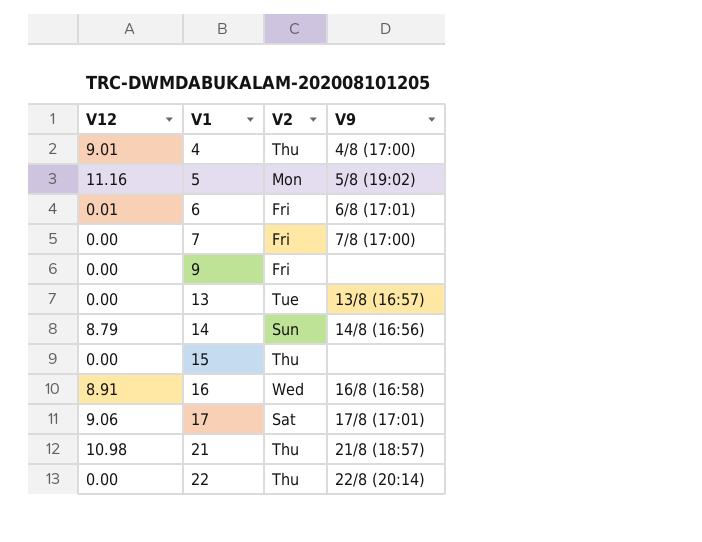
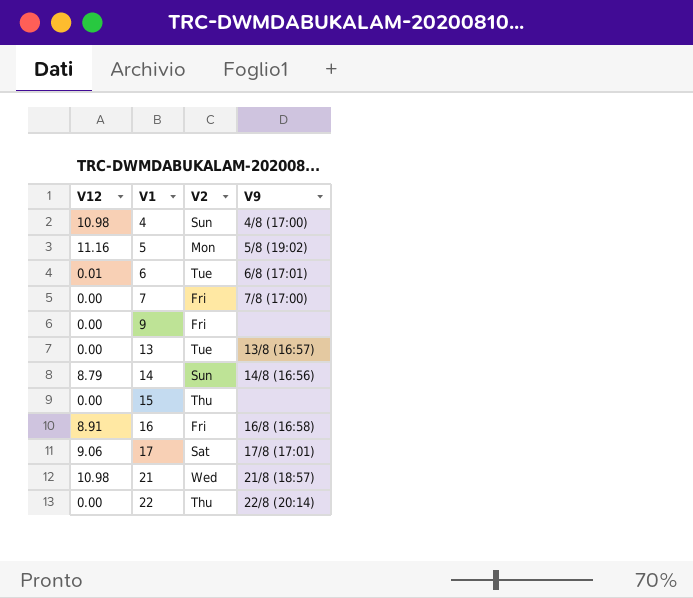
4 | V12: 9.01 -> 10.98
4 | V2: Thu -> Sun
6 | V2: Fri -> Tue
16 | V2: Wed -> Fri
21 | V2: Thu -> Wed

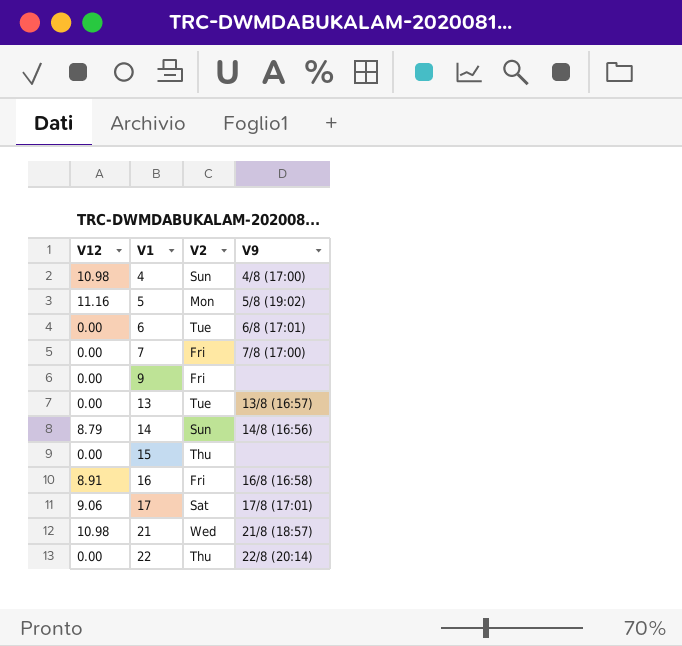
6 | V12: 0.01 -> 0.00

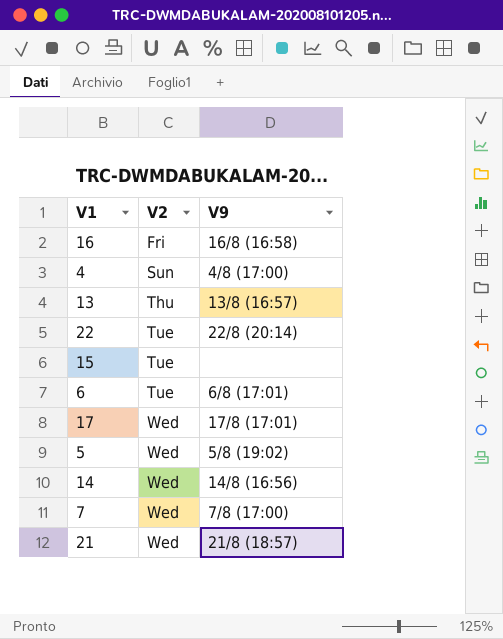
row order: V1 ascending -> V2 ascending
column V12 | position: 1 -> none
row 9: 0.00 | Fri | none -> none
13 | V2: Tue -> Thu
22 | V2: Thu -> Tue
15 | V2: Thu -> Tue
17 | V2: Sat -> Wed
5 | V2: Mon -> Wed
14 | V2: Sun -> Wed
7 | V2: Fri -> Wed

